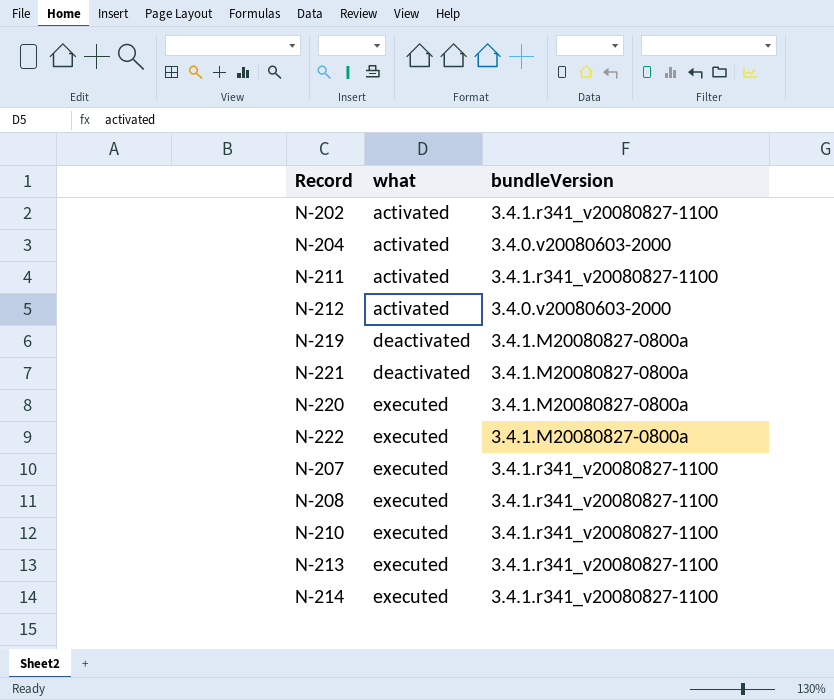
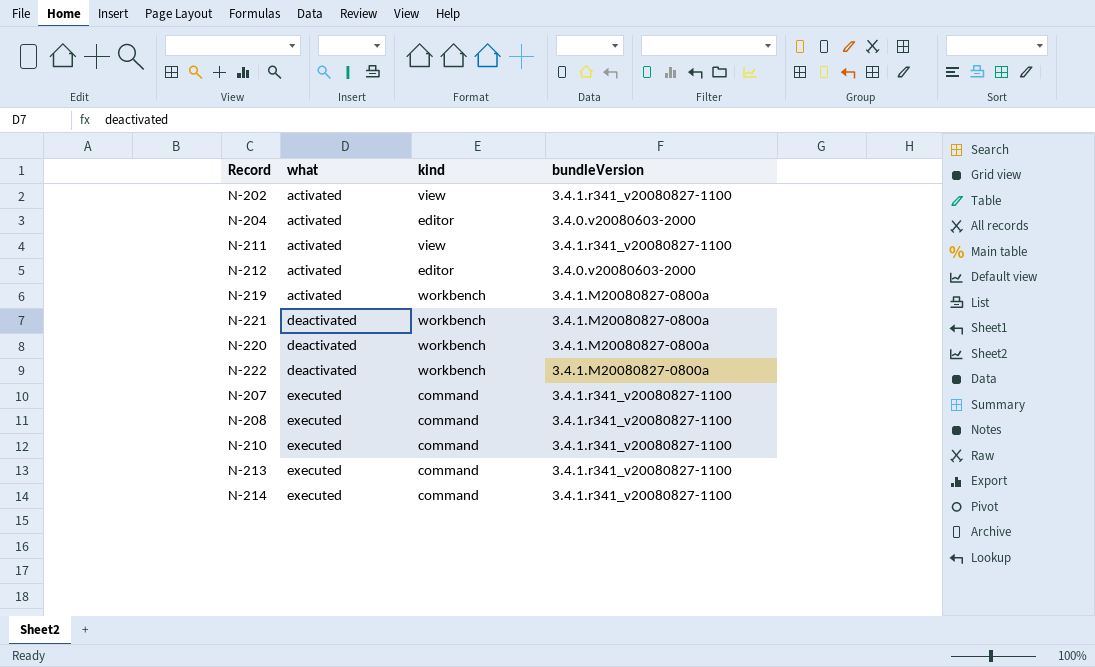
column kind | position: none -> 3
N-219 | what: deactivated -> activated
N-220 | what: executed -> deactivated
N-222 | what: executed -> deactivated

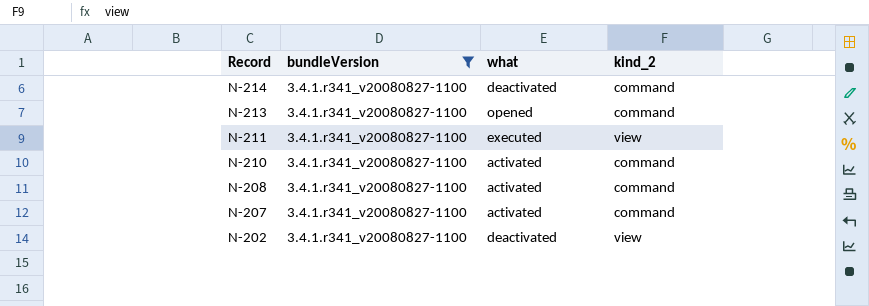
filter: none -> bundleVersion = 3.4.1.r341_v20080827-1100
row order: what ascending -> Record descending
column bundleVersion | position: 4 -> 2
column name: kind -> kind_2
N-214 | what: executed -> deactivated
N-213 | what: executed -> opened
N-211 | what: activated -> executed
N-210 | what: executed -> activated
N-208 | what: executed -> activated
N-207 | what: executed -> activated
N-202 | what: activated -> deactivated

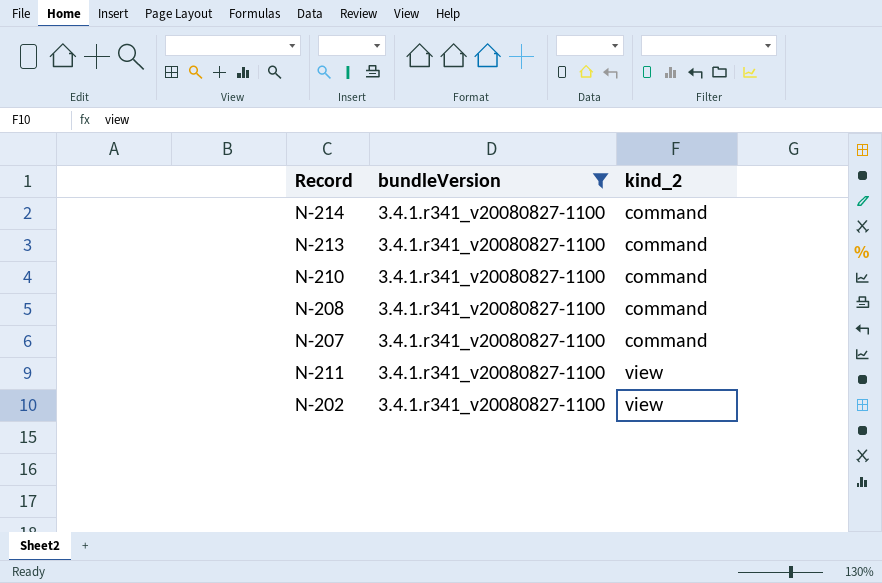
row order: Record descending -> kind_2 ascending
column what | position: 3 -> none

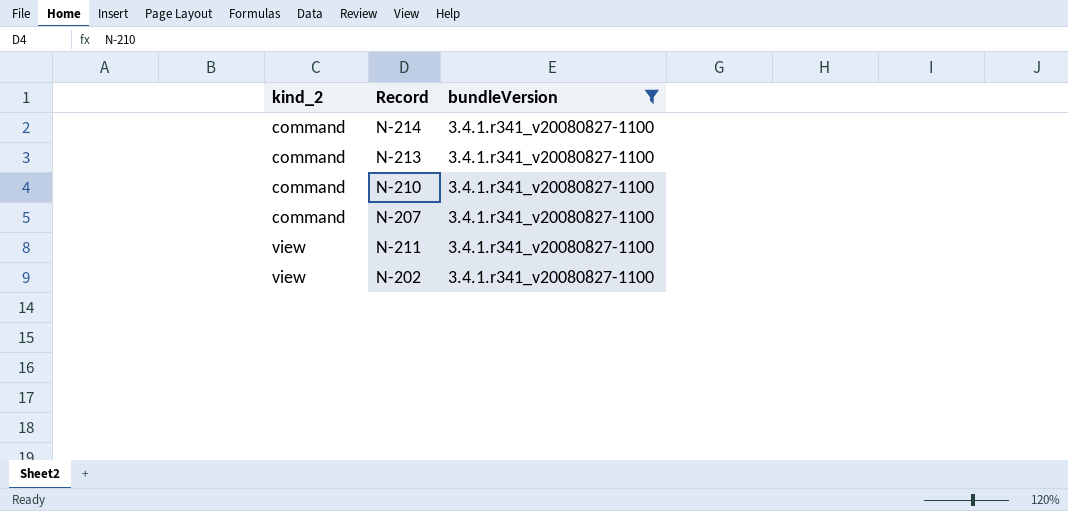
column kind_2 | position: 3 -> 1
row N-208: 3.4.1.r341_v20080827-1100 | command -> none

